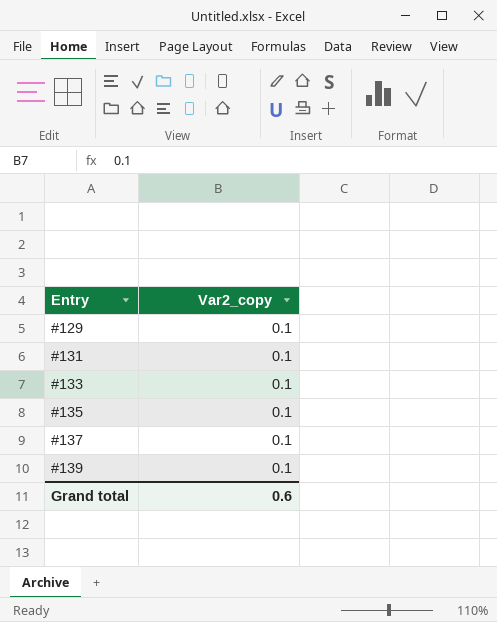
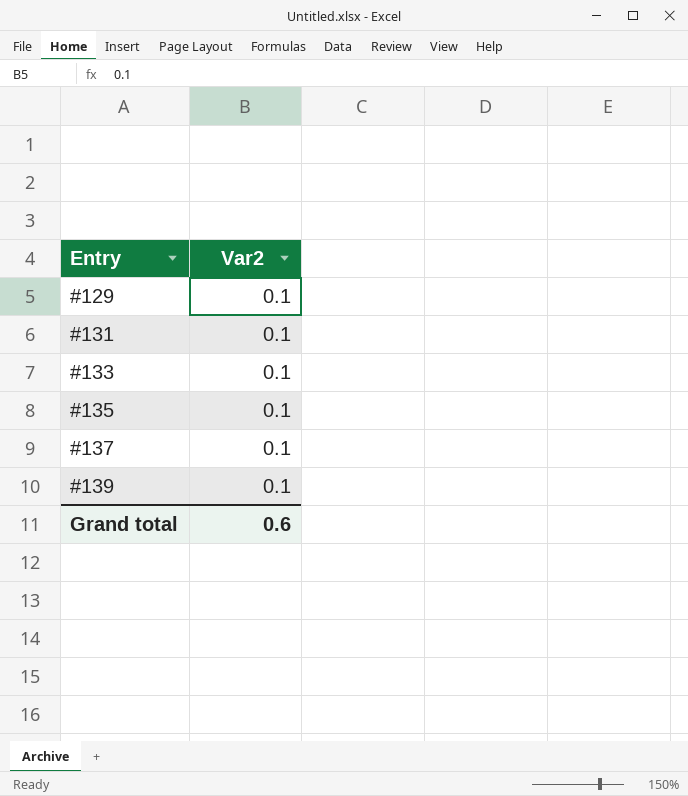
column name: Var2_copy -> Var2

